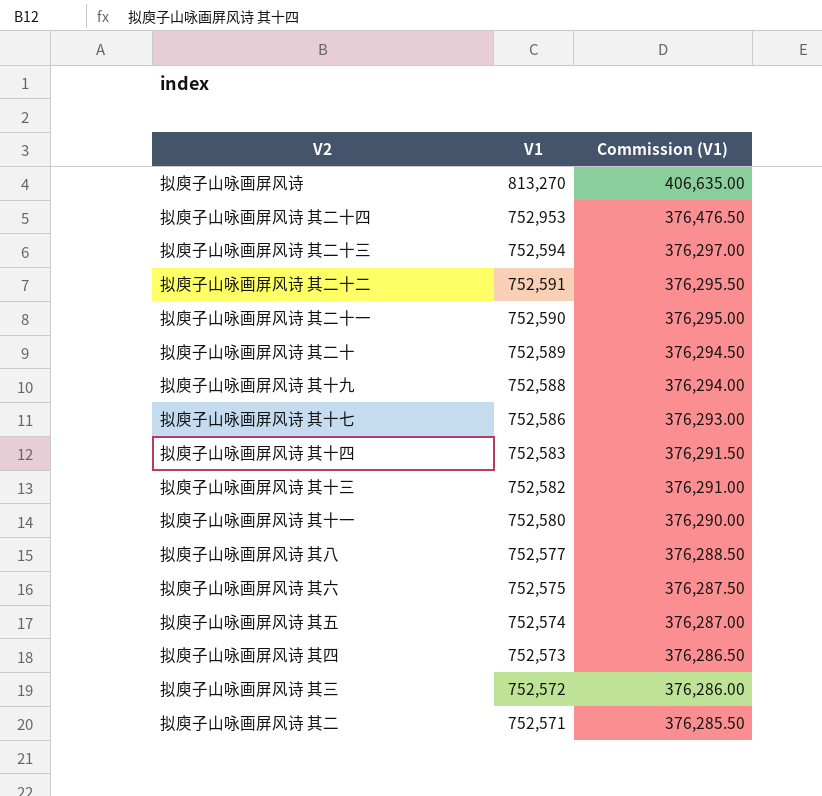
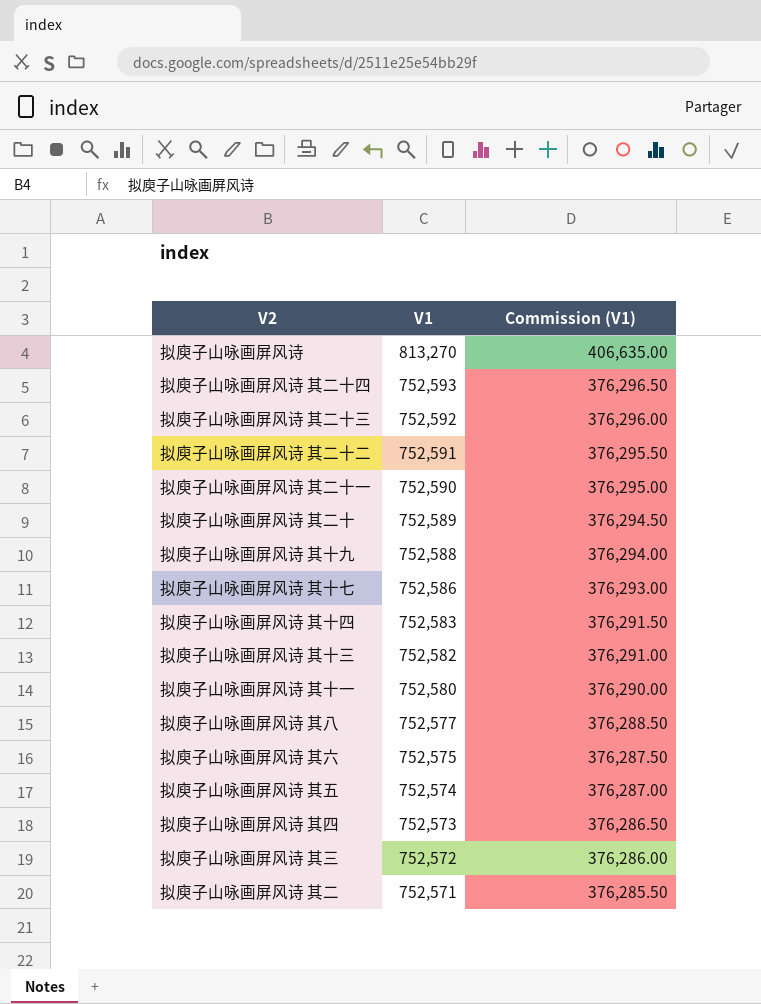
拟庾子山咏画屏风诗 其二十四 | V1: 752,953 -> 752,593
拟庾子山咏画屏风诗 其二十四 | Commission (V1): 376,476.50 -> 376,296.50
拟庾子山咏画屏风诗 其二十三 | V1: 752,594 -> 752,592
拟庾子山咏画屏风诗 其二十三 | Commission (V1): 376,297.00 -> 376,296.00

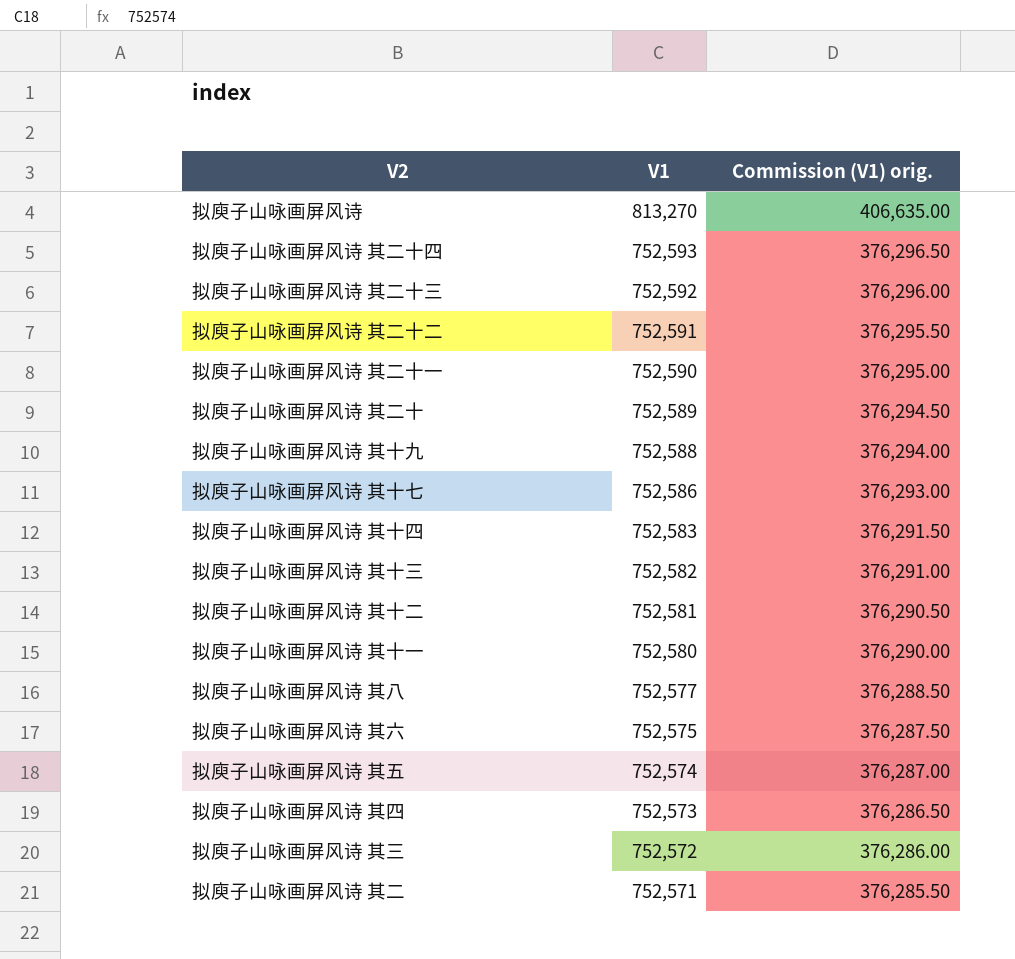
column name: Commission (V1) -> Commission (V1) orig.
row 拟庾子山咏画屏风诗 其十二: none -> 752,581 | 376,290.50

